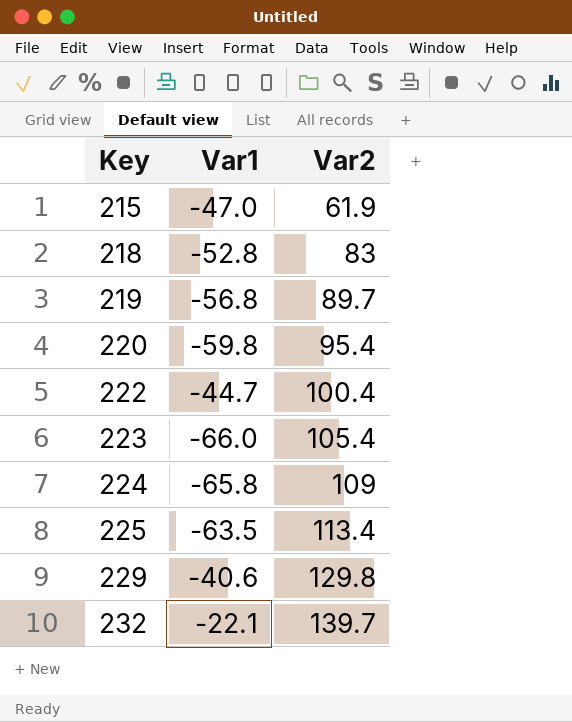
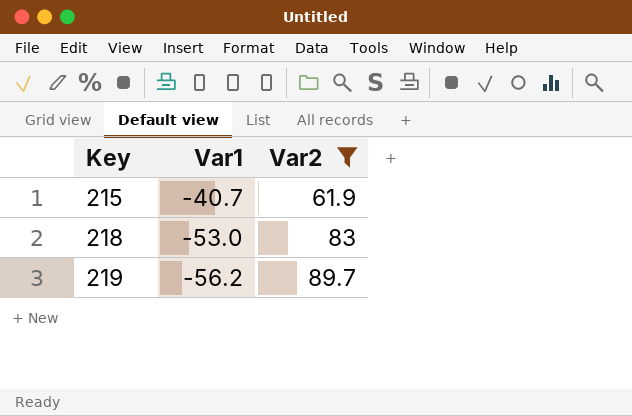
filter: none -> Var2 <= 89.7
215 | Var1: -47.0 -> -40.7
218 | Var1: -52.8 -> -53.0
219 | Var1: -56.8 -> -56.2

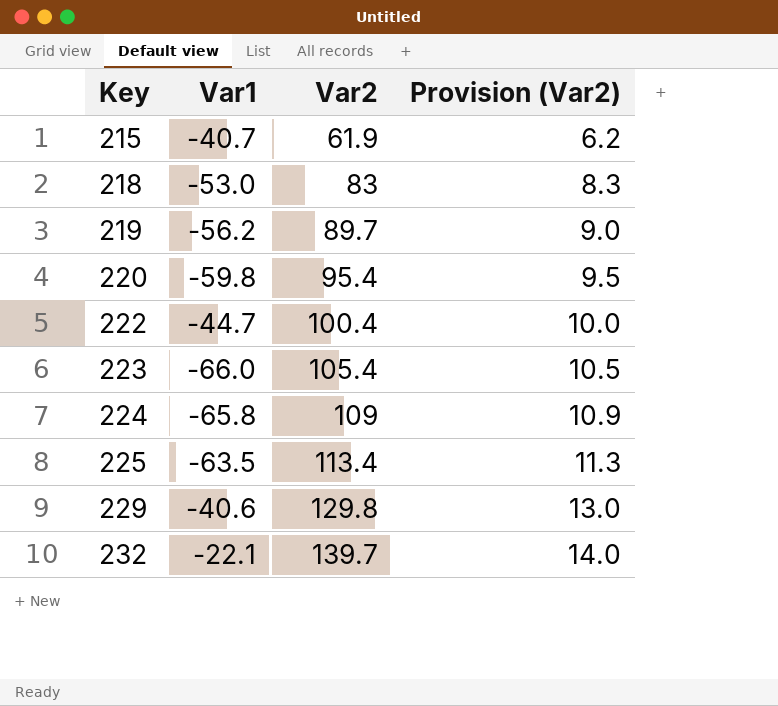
filter: Var2 <= 89.7 -> none
column Provision (Var2) | formula: none -> [Var2] * 0.1

